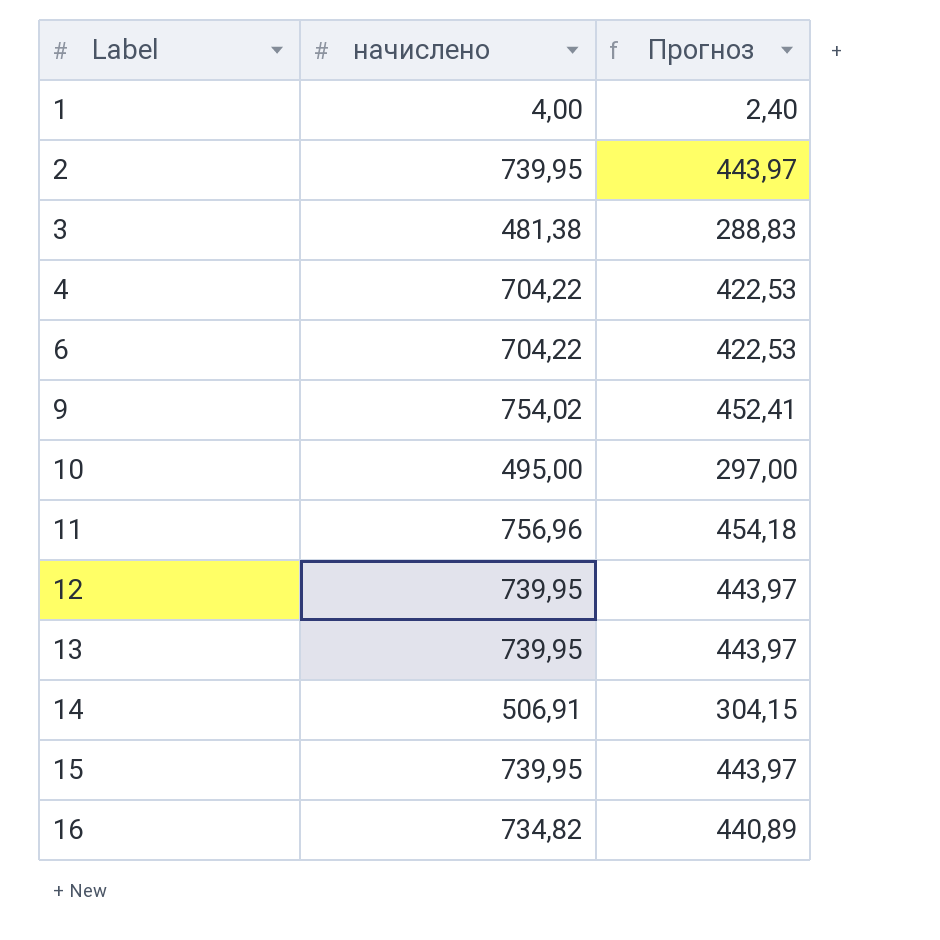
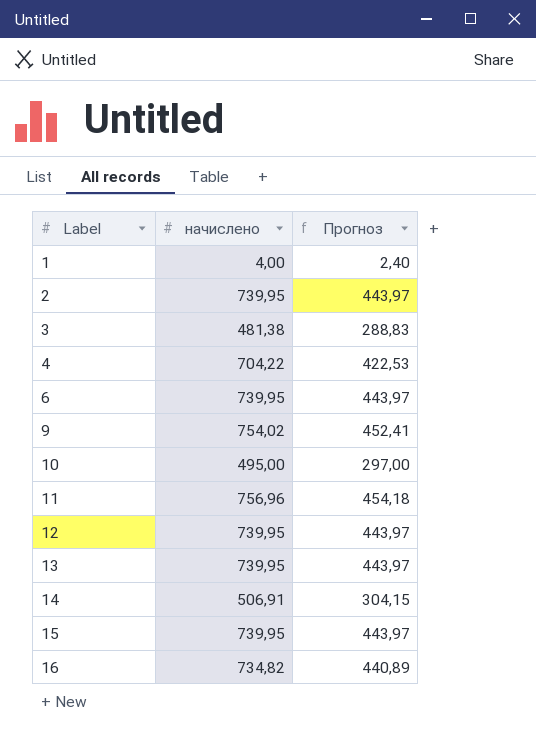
6 | начислено: 704,22 -> 739,95
6 | Прогноз: 422,53 -> 443,97

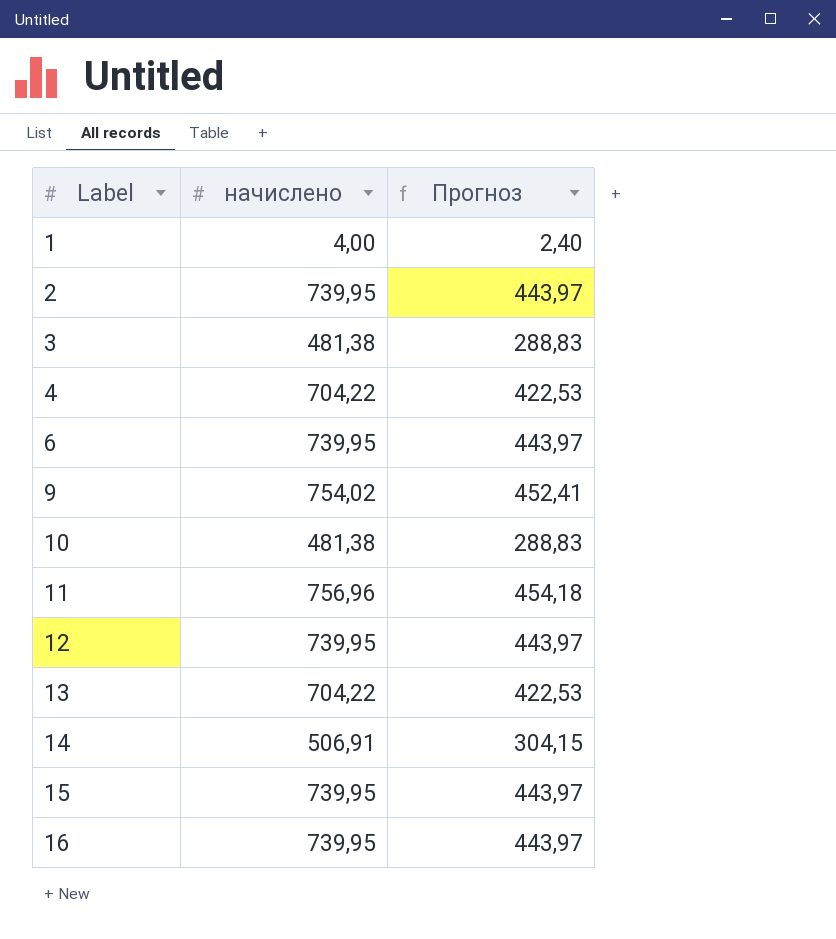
10 | начислено: 495,00 -> 481,38
10 | Прогноз: 297,00 -> 288,83
13 | начислено: 739,95 -> 704,22
13 | Прогноз: 443,97 -> 422,53
16 | начислено: 734,82 -> 739,95
16 | Прогноз: 440,89 -> 443,97

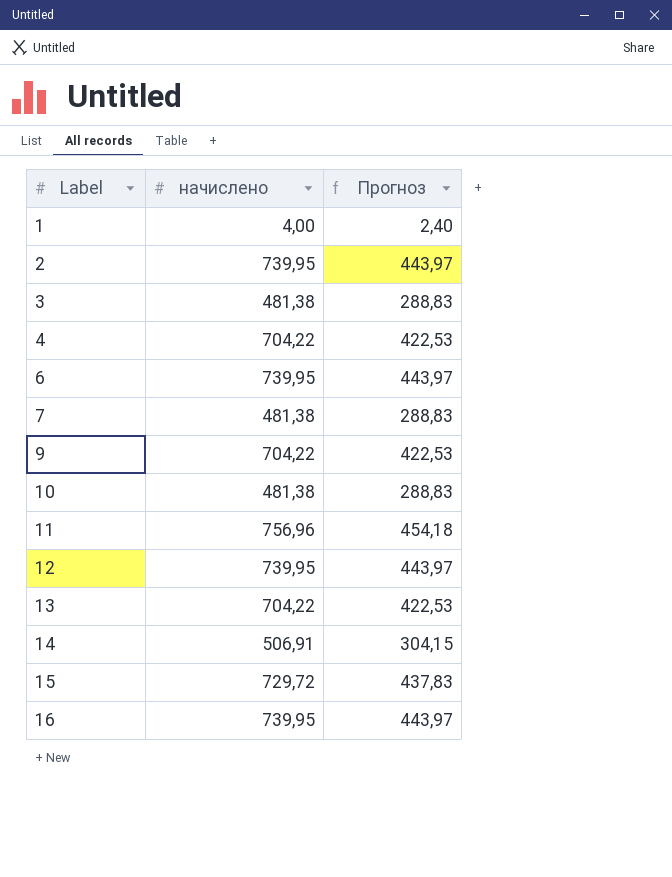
row 7: none -> 481,38 | 288,83
9 | начислено: 754,02 -> 704,22
9 | Прогноз: 452,41 -> 422,53
15 | начислено: 739,95 -> 729,72
15 | Прогноз: 443,97 -> 437,83

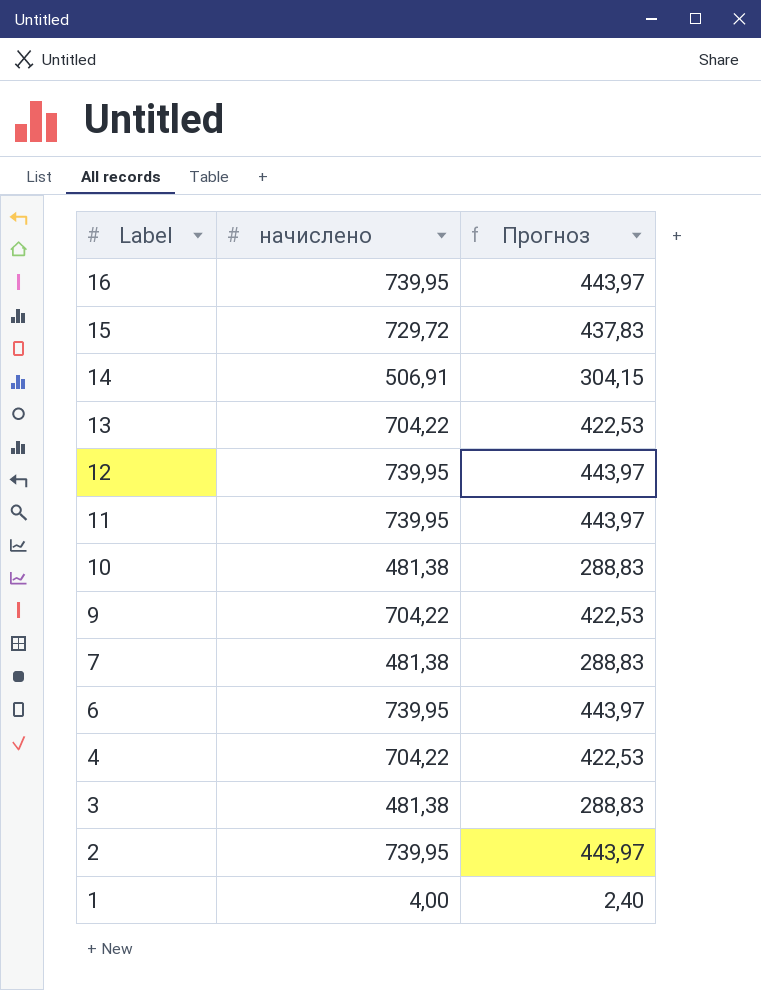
row order: Label ascending -> Label descending
11 | начислено: 756,96 -> 739,95
11 | Прогноз: 454,18 -> 443,97

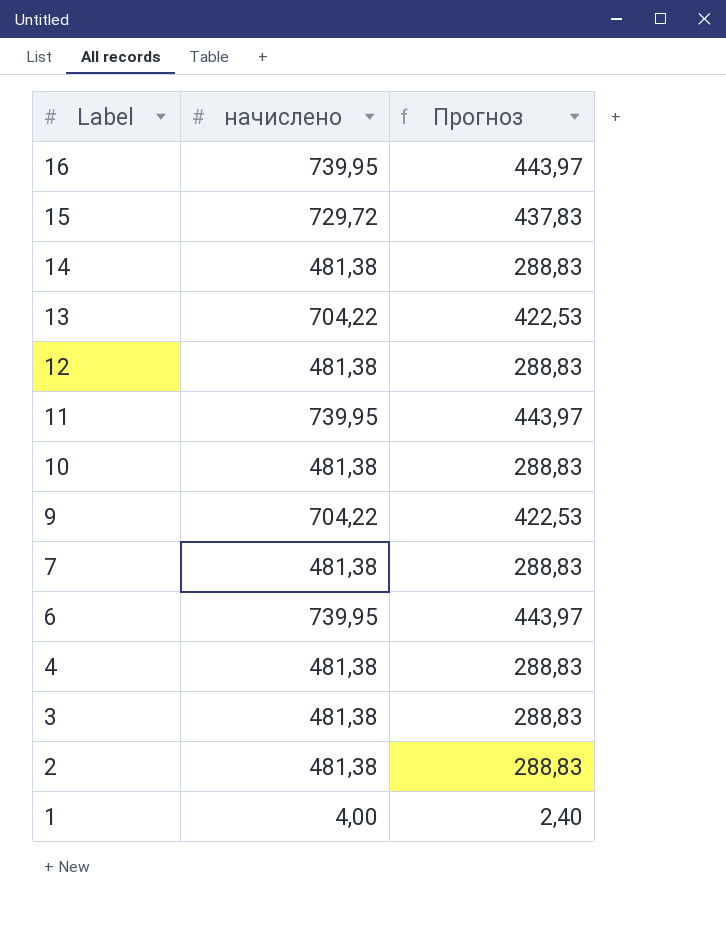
14 | начислено: 506,91 -> 481,38
14 | Прогноз: 304,15 -> 288,83
12 | начислено: 739,95 -> 481,38
12 | Прогноз: 443,97 -> 288,83
4 | начислено: 704,22 -> 481,38
4 | Прогноз: 422,53 -> 288,83
2 | начислено: 739,95 -> 481,38
2 | Прогноз: 443,97 -> 288,83

